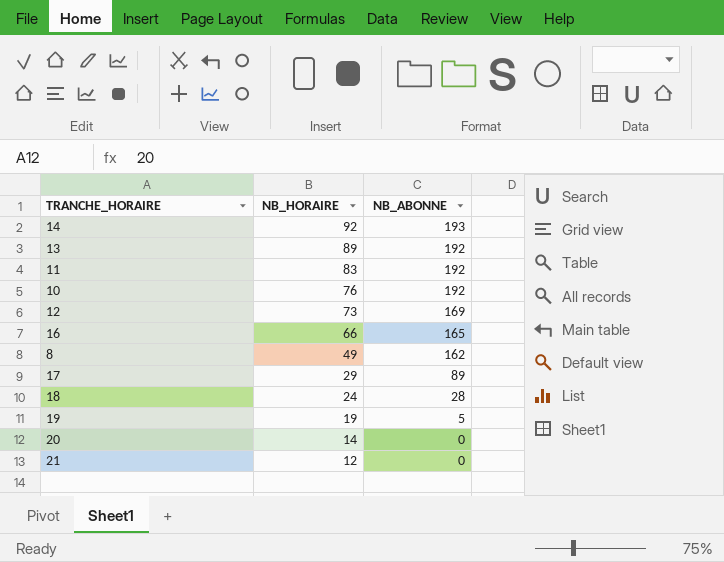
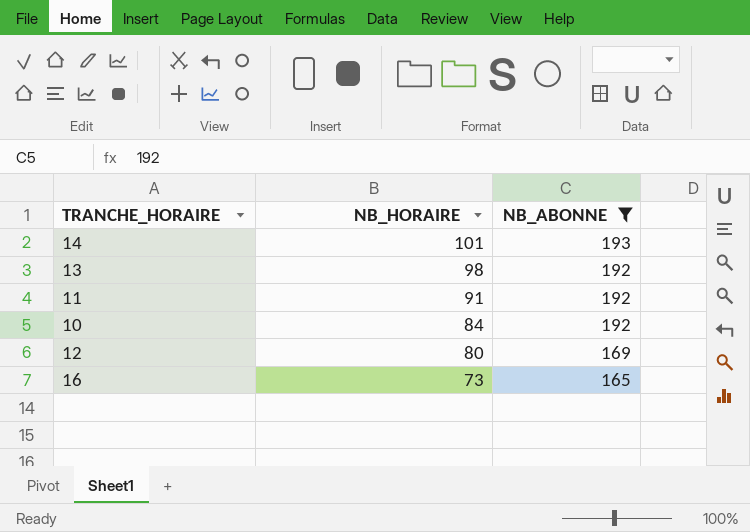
filter: none -> NB_ABONNE >= 165
14 | NB_HORAIRE: 92 -> 101
13 | NB_HORAIRE: 89 -> 98
11 | NB_HORAIRE: 83 -> 91
10 | NB_HORAIRE: 76 -> 84
12 | NB_HORAIRE: 73 -> 80
16 | NB_HORAIRE: 66 -> 73

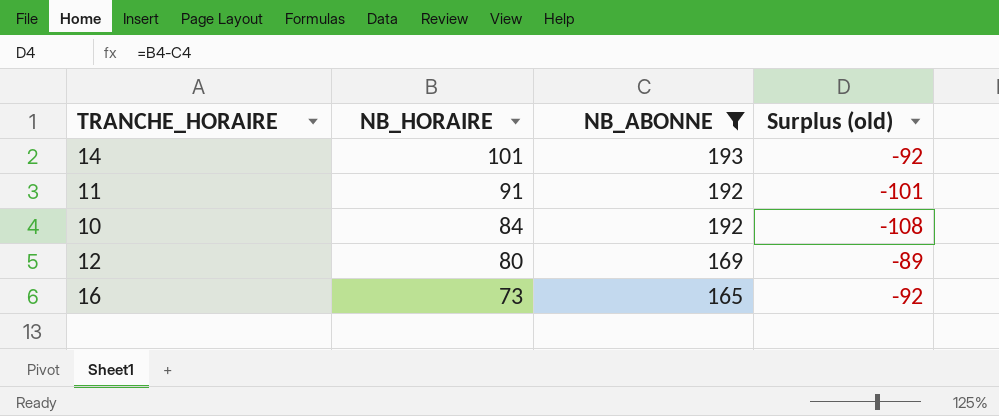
column Surplus (old) | formula: none -> [NB_HORAIRE] - [NB_ABONNE]
row 13: 98 | 192 -> none

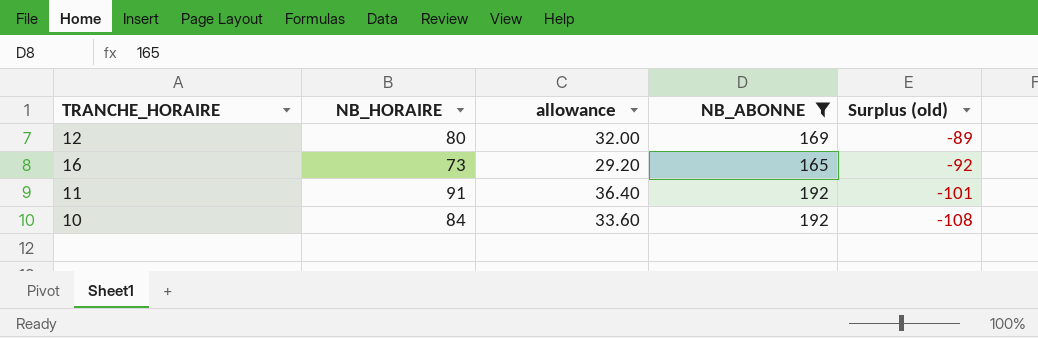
row order: NB_HORAIRE descending -> Surplus (old) descending
column allowance | formula: none -> [NB_HORAIRE] * 0.4
row 14: 101 | 193 | -92 -> none

